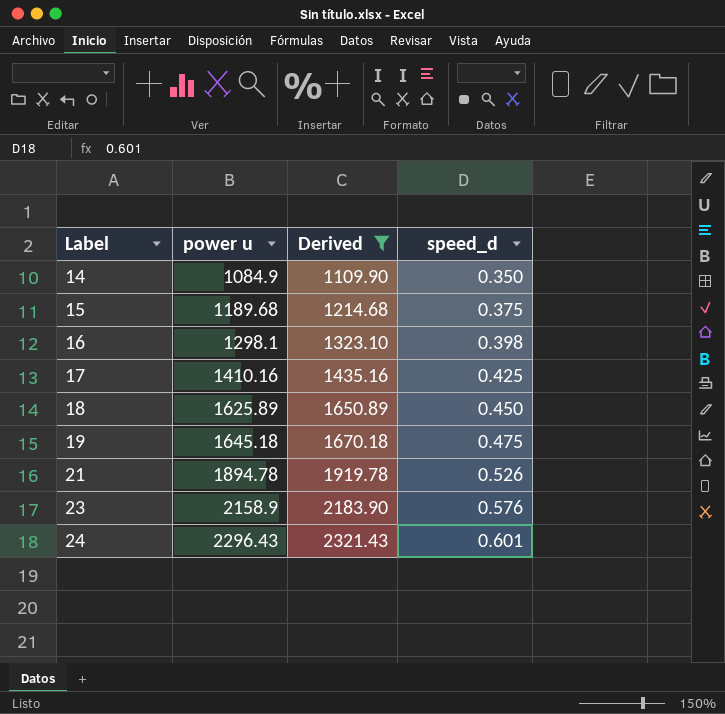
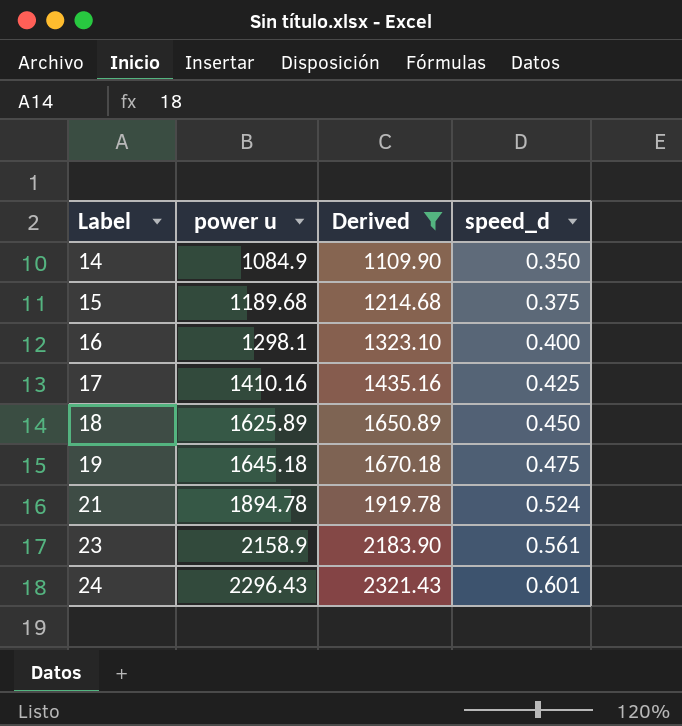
16 | speed_d: 0.398 -> 0.400
21 | speed_d: 0.526 -> 0.524
23 | speed_d: 0.576 -> 0.561

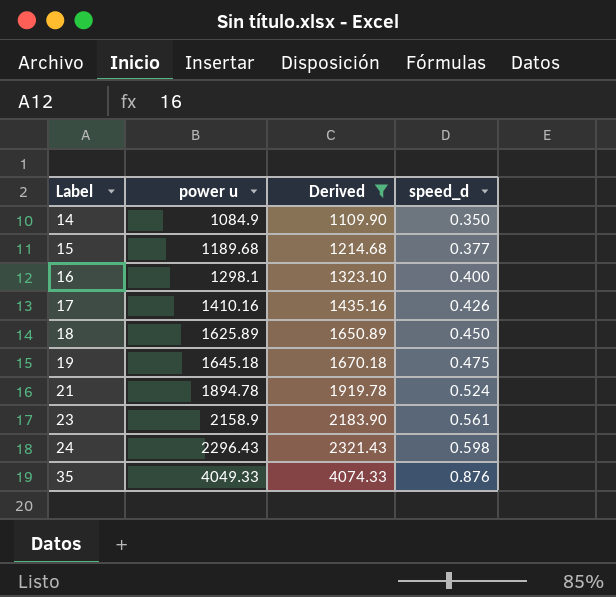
15 | speed_d: 0.375 -> 0.377
17 | speed_d: 0.425 -> 0.426
24 | speed_d: 0.601 -> 0.598
row 35: none -> 4049.33 | 4074.33 | 0.876

